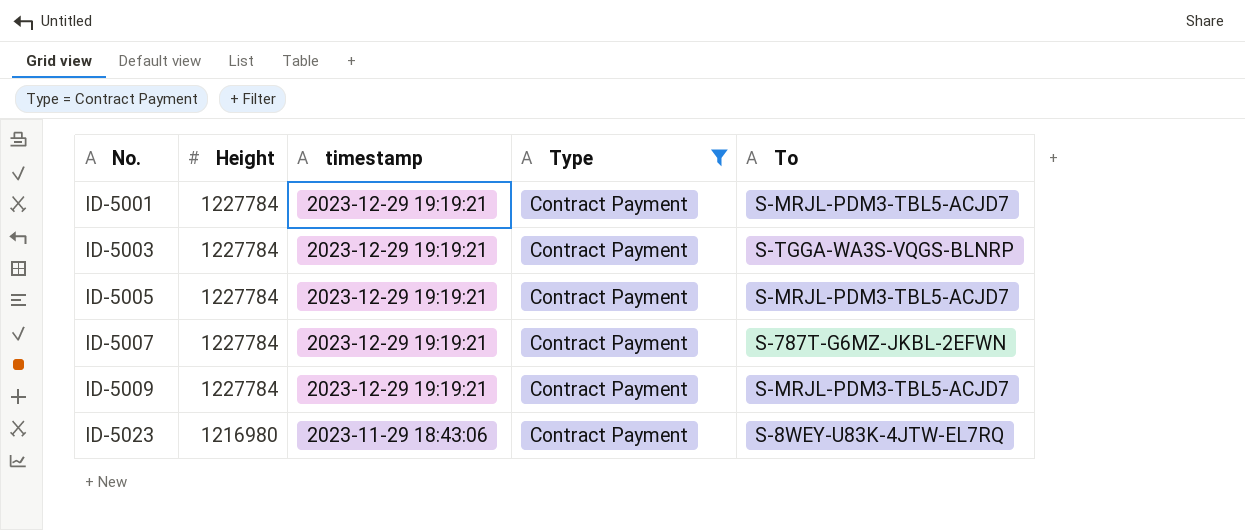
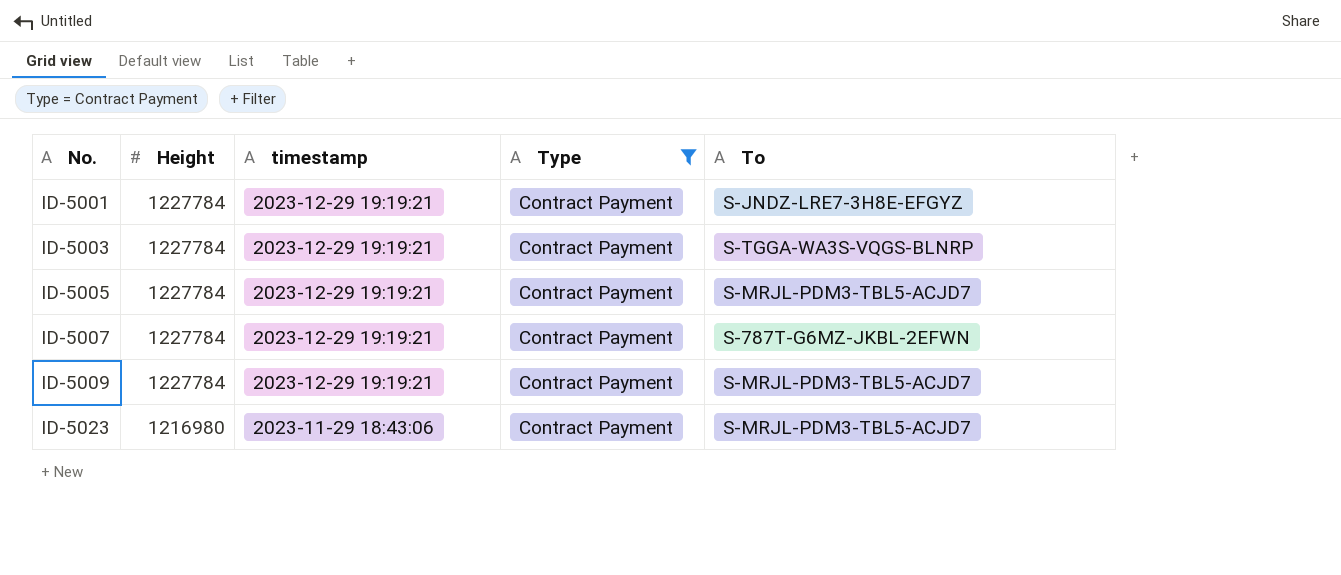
ID-5001 | To: S-MRJL-PDM3-TBL5-ACJD7 -> S-JNDZ-LRE7-3H8E-EFGYZ
ID-5023 | To: S-8WEY-U83K-4JTW-EL7RQ -> S-MRJL-PDM3-TBL5-ACJD7

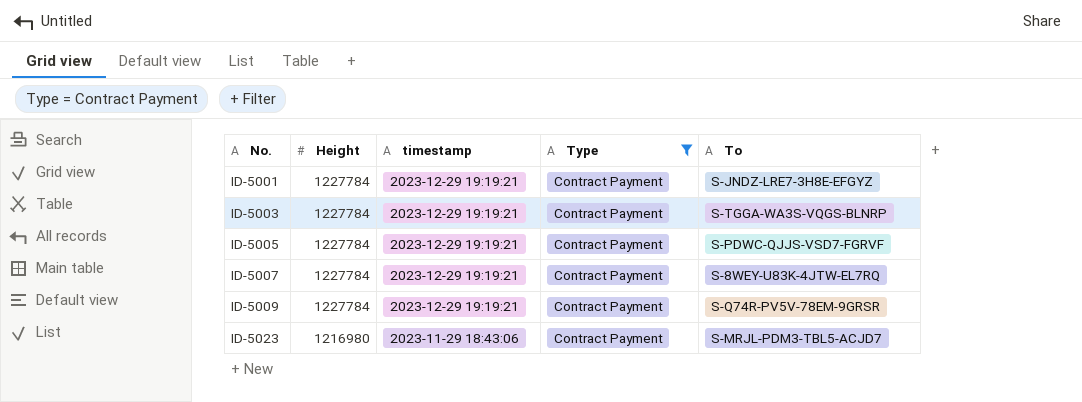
ID-5005 | To: S-MRJL-PDM3-TBL5-ACJD7 -> S-PDWC-QJJS-VSD7-FGRVF
ID-5007 | To: S-787T-G6MZ-JKBL-2EFWN -> S-8WEY-U83K-4JTW-EL7RQ
ID-5009 | To: S-MRJL-PDM3-TBL5-ACJD7 -> S-Q74R-PV5V-78EM-9GRSR

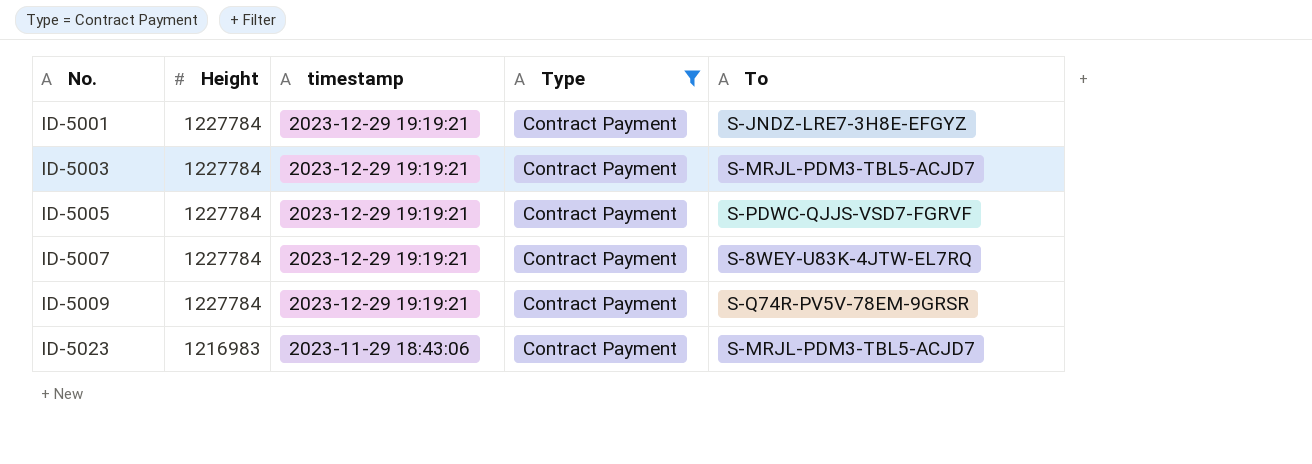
ID-5003 | To: S-TGGA-WA3S-VQGS-BLNRP -> S-MRJL-PDM3-TBL5-ACJD7
ID-5023 | Height: 1216980 -> 1216983

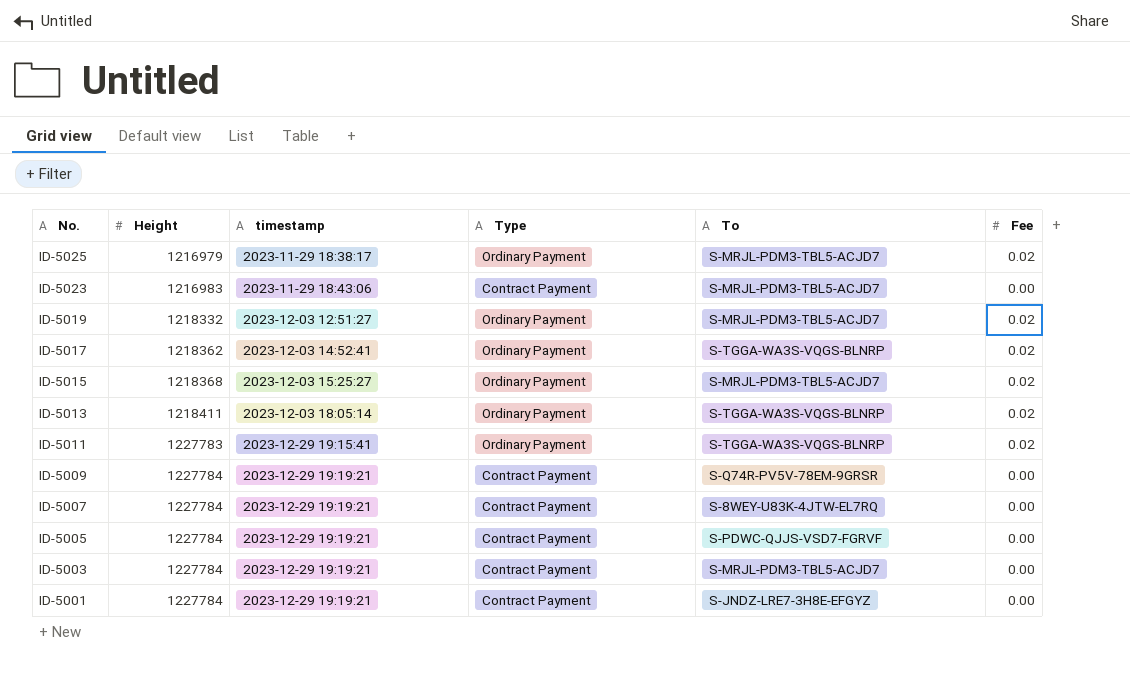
filter: Type = Contract Payment -> none
row order: No. ascending -> No. descending
column Fee | position: none -> 6

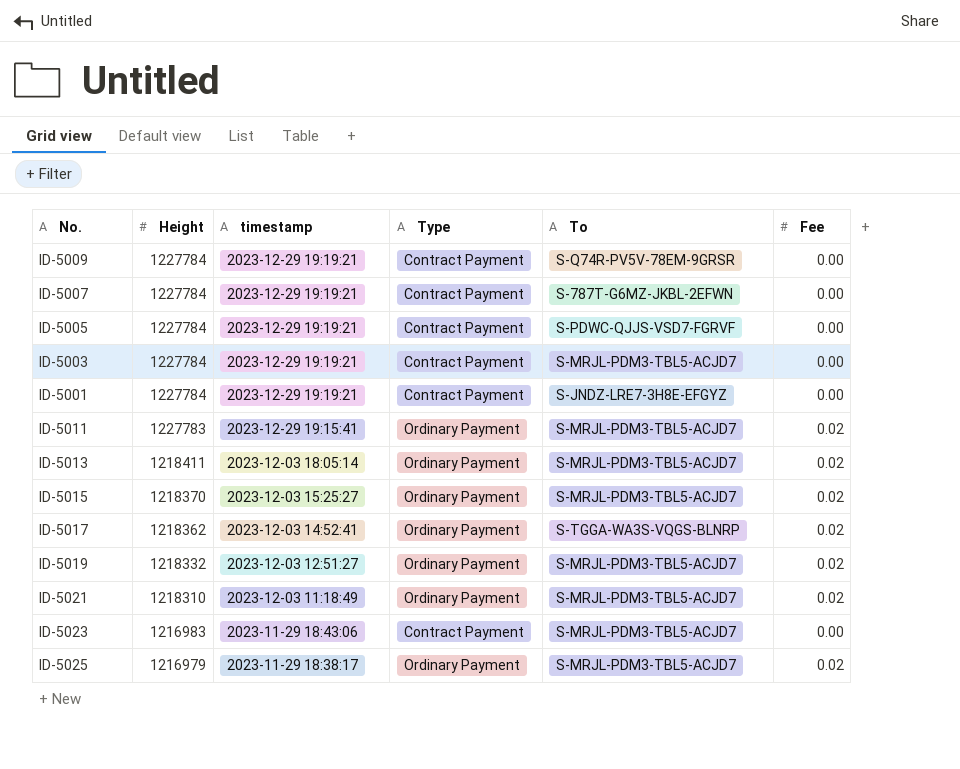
row order: No. descending -> Height descending
ID-5007 | To: S-8WEY-U83K-4JTW-EL7RQ -> S-787T-G6MZ-JKBL-2EFWN
ID-5011 | To: S-TGGA-WA3S-VQGS-BLNRP -> S-MRJL-PDM3-TBL5-ACJD7
ID-5013 | To: S-TGGA-WA3S-VQGS-BLNRP -> S-MRJL-PDM3-TBL5-ACJD7
ID-5015 | Height: 1218368 -> 1218370
row ID-5021: none -> 1218310 | 2023-12-03 11:18:49 | Ordinary Payment | S-MRJL-PDM3-TBL5-ACJD7 | 0.02

